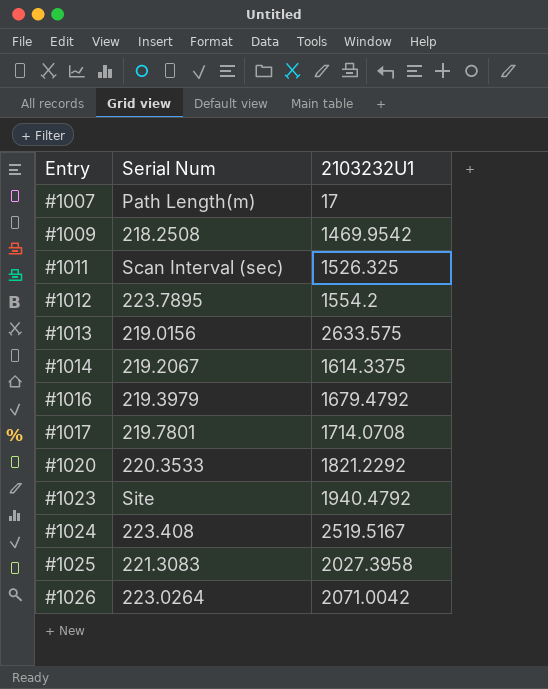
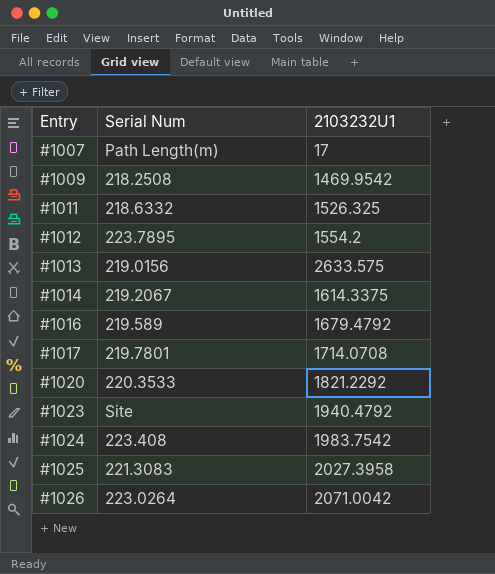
#1011 | Serial Num: Scan Interval (sec) -> 218.6332
#1016 | Serial Num: 219.3979 -> 219.589
#1024 | 2103232U1: 2519.5167 -> 1983.7542

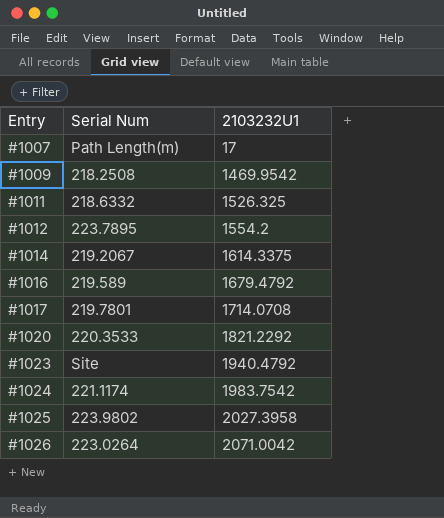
row #1013: 219.0156 | 2633.575 -> none
#1024 | Serial Num: 223.408 -> 221.1174
#1025 | Serial Num: 221.3083 -> 223.9802

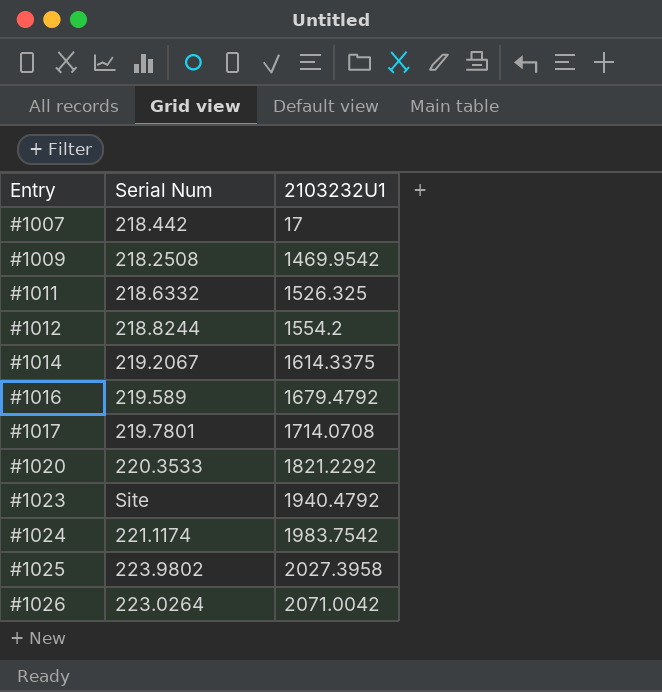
#1007 | Serial Num: Path Length(m) -> 218.442
#1012 | Serial Num: 223.7895 -> 218.8244

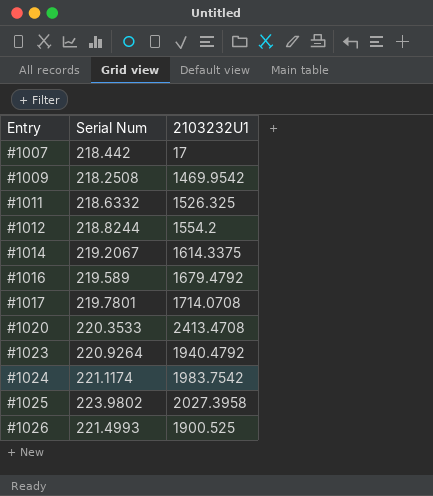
#1020 | 2103232U1: 1821.2292 -> 2413.4708
#1023 | Serial Num: Site -> 220.9264
#1026 | Serial Num: 223.0264 -> 221.4993
#1026 | 2103232U1: 2071.0042 -> 1900.525

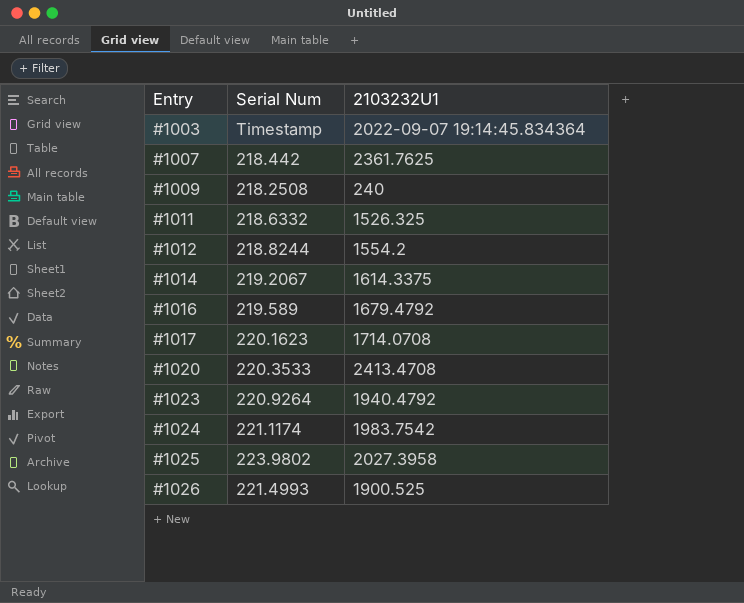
row #1003: none -> Timestamp | 2022-09-07 19:14:45.834364
#1007 | 2103232U1: 17 -> 2361.7625
#1009 | 2103232U1: 1469.9542 -> 240
#1017 | Serial Num: 219.7801 -> 220.1623

